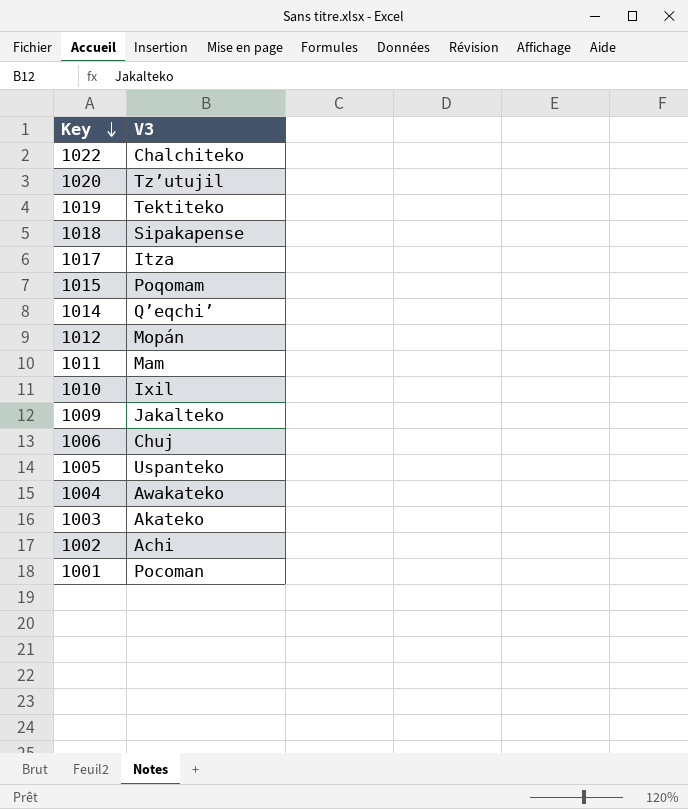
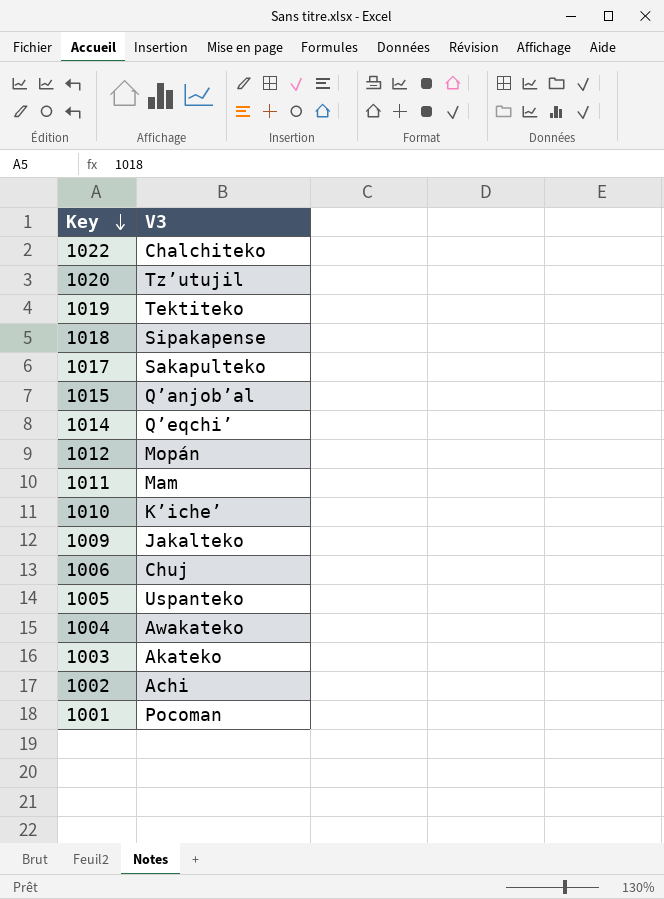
1017 | V3: Itza -> Sakapulteko
1015 | V3: Poqomam -> Q’anjob’al
1010 | V3: Ixil -> K’iche’

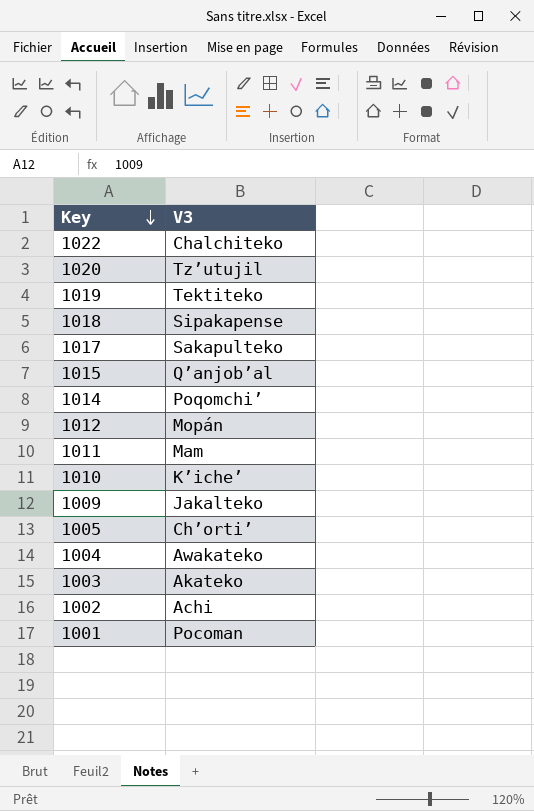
row 1006: Chuj -> none
1014 | V3: Q’eqchi’ -> Poqomchi’
1005 | V3: Uspanteko -> Ch’orti’

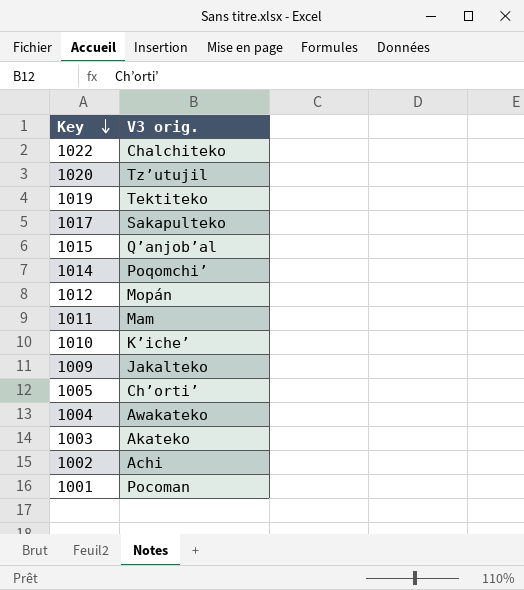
column name: V3 -> V3 orig.
row 1018: Sipakapense -> none

